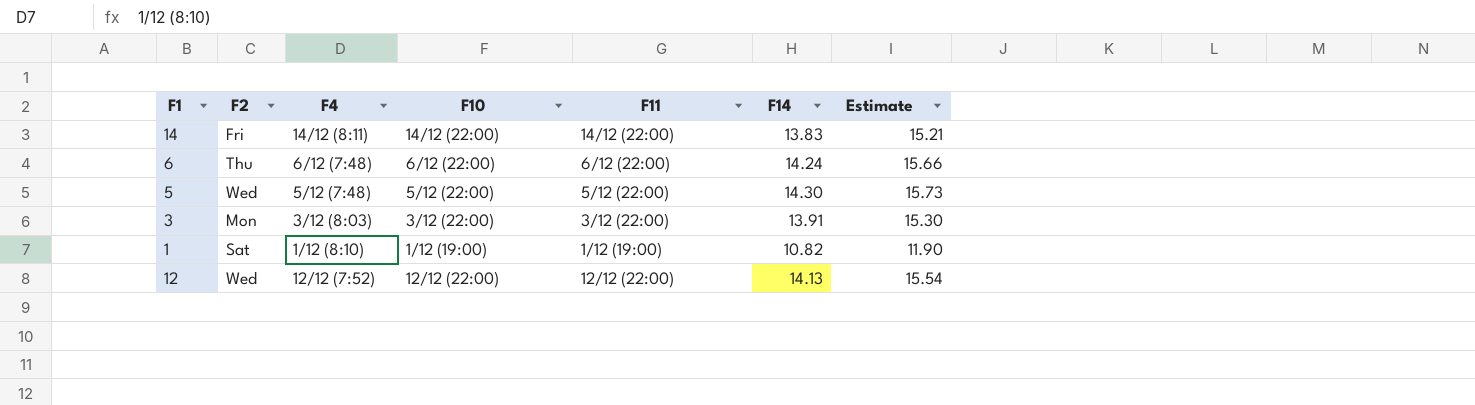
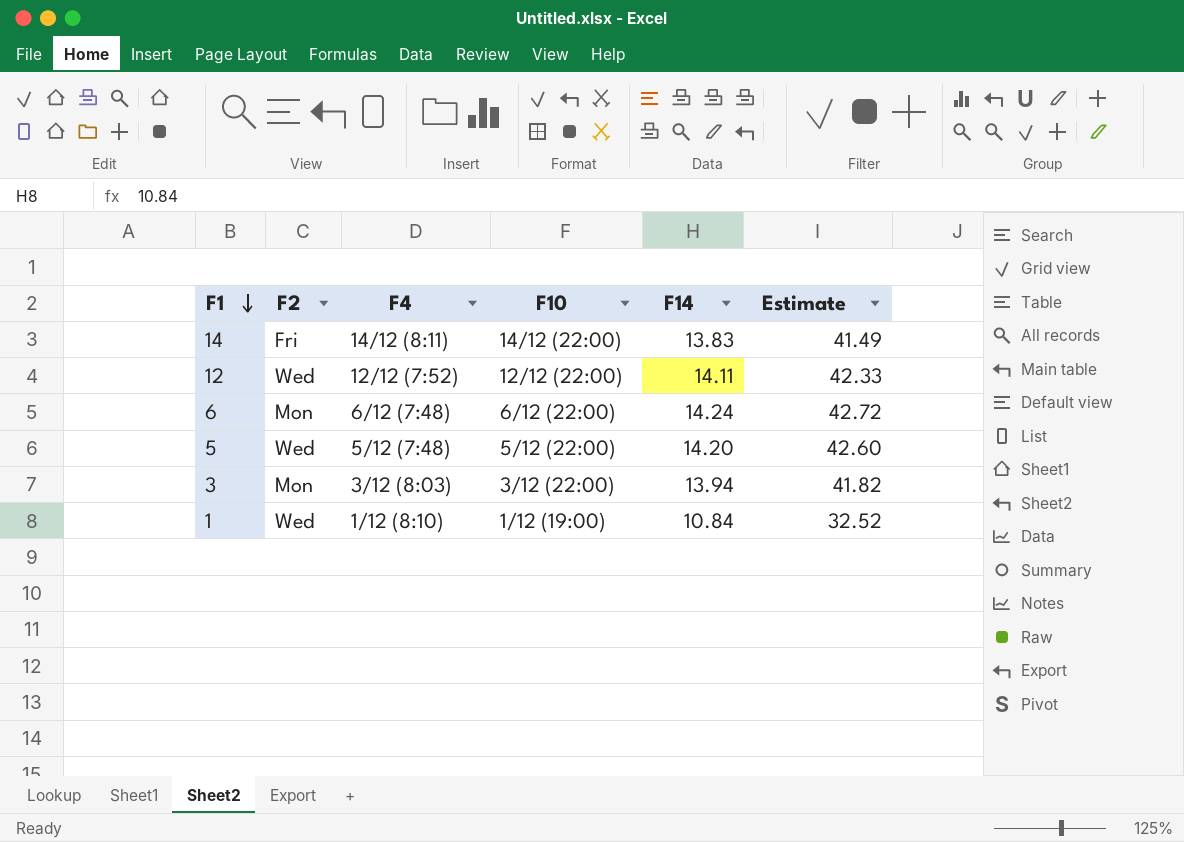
row order: none -> F1 descending
column F11 | position: 5 -> none
column Estimate | formula: [F14] * 1.1 -> [F14] * 3
12 | F14: 14.13 -> 14.11
6 | F2: Thu -> Mon
5 | F14: 14.30 -> 14.20
3 | F14: 13.91 -> 13.94
1 | F2: Sat -> Wed
1 | F14: 10.82 -> 10.84

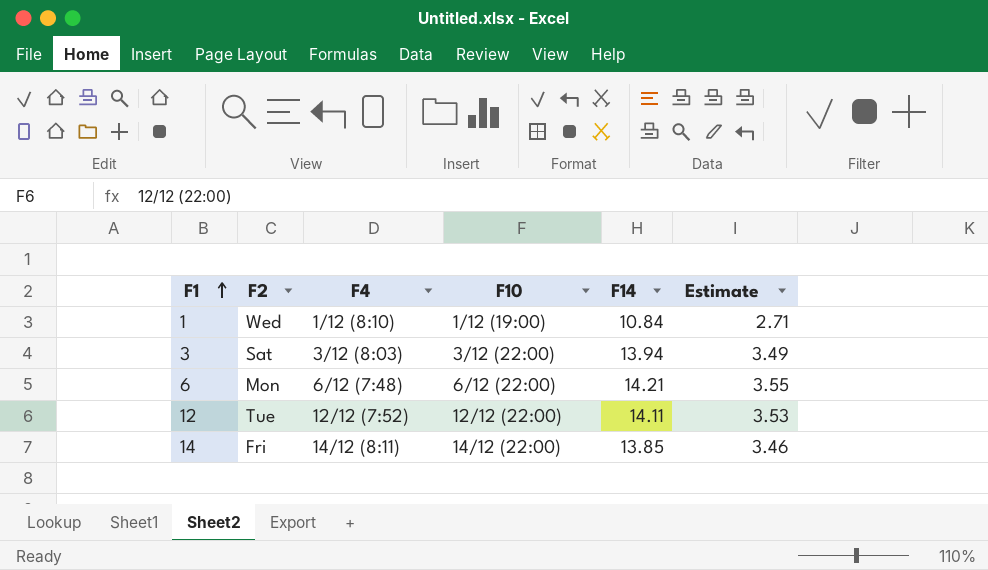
row order: F1 descending -> F1 ascending
column Estimate | formula: [F14] * 3 -> [F14] * 0.25
row 5: Wed | 5/12 (7:48) | 5/12 (22:00) | 14.20 | 42.60 -> none
3 | F2: Mon -> Sat
6 | F14: 14.24 -> 14.21
12 | F2: Wed -> Tue
14 | F14: 13.83 -> 13.85

